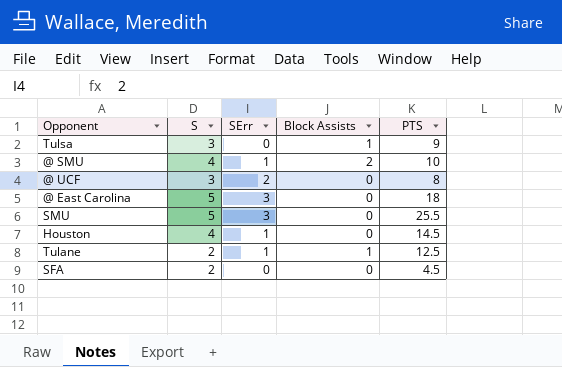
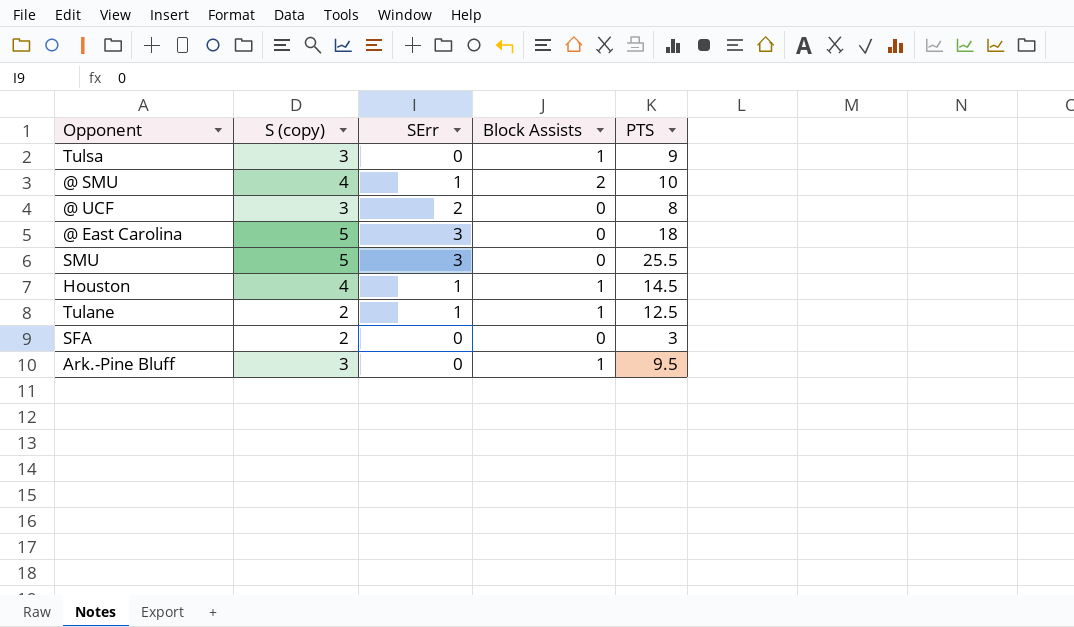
column name: S -> S (copy)
Houston | Block Assists: 0 -> 1
SFA | PTS: 4.5 -> 3
row Ark.-Pine Bluff: none -> 3 | 0 | 1 | 9.5

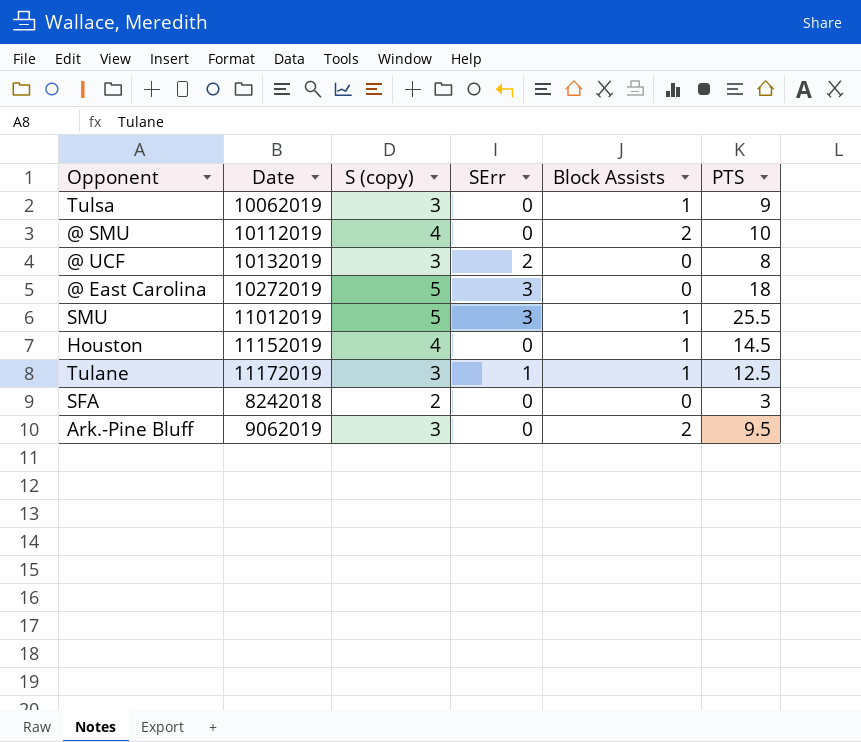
column Date | position: none -> 2
@ SMU | SErr: 1 -> 0
SMU | Block Assists: 0 -> 1
Houston | SErr: 1 -> 0
Tulane | S (copy): 2 -> 3
Ark.-Pine Bluff | Block Assists: 1 -> 2

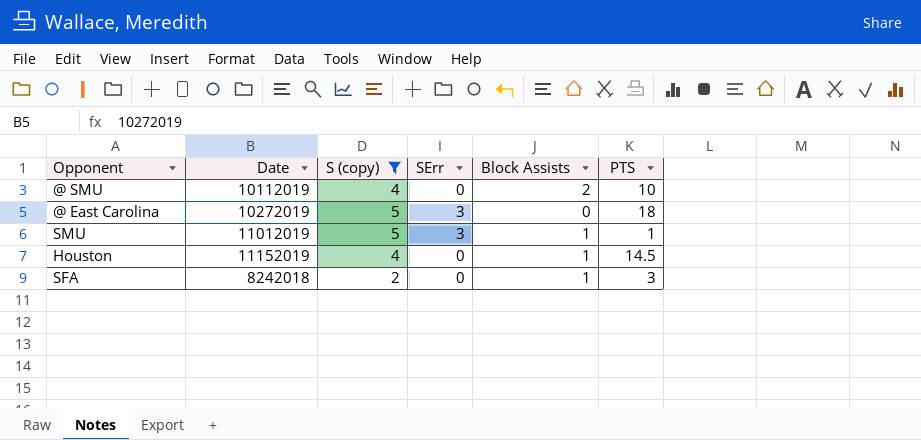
filter: none -> S (copy) != 3
SMU | PTS: 25.5 -> 1
SFA | Block Assists: 0 -> 1

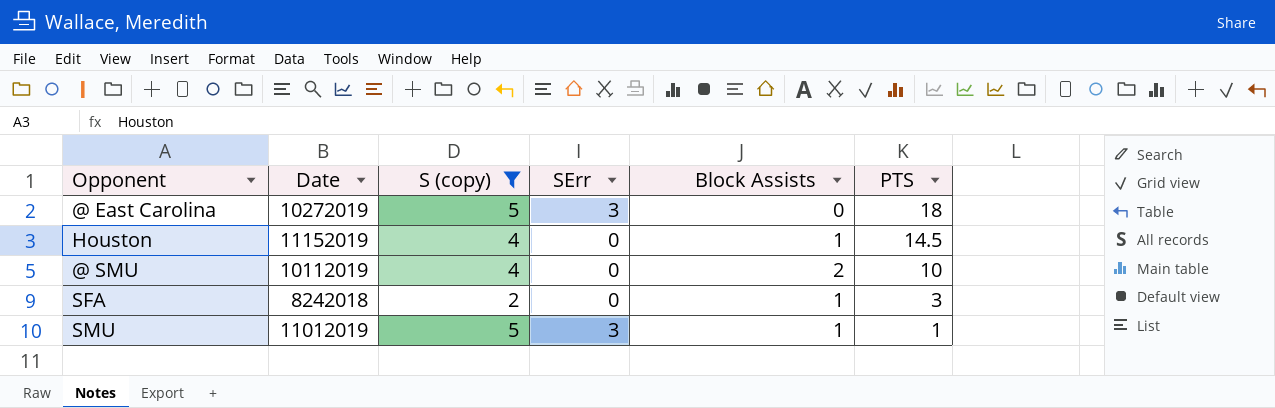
row order: none -> PTS descending

